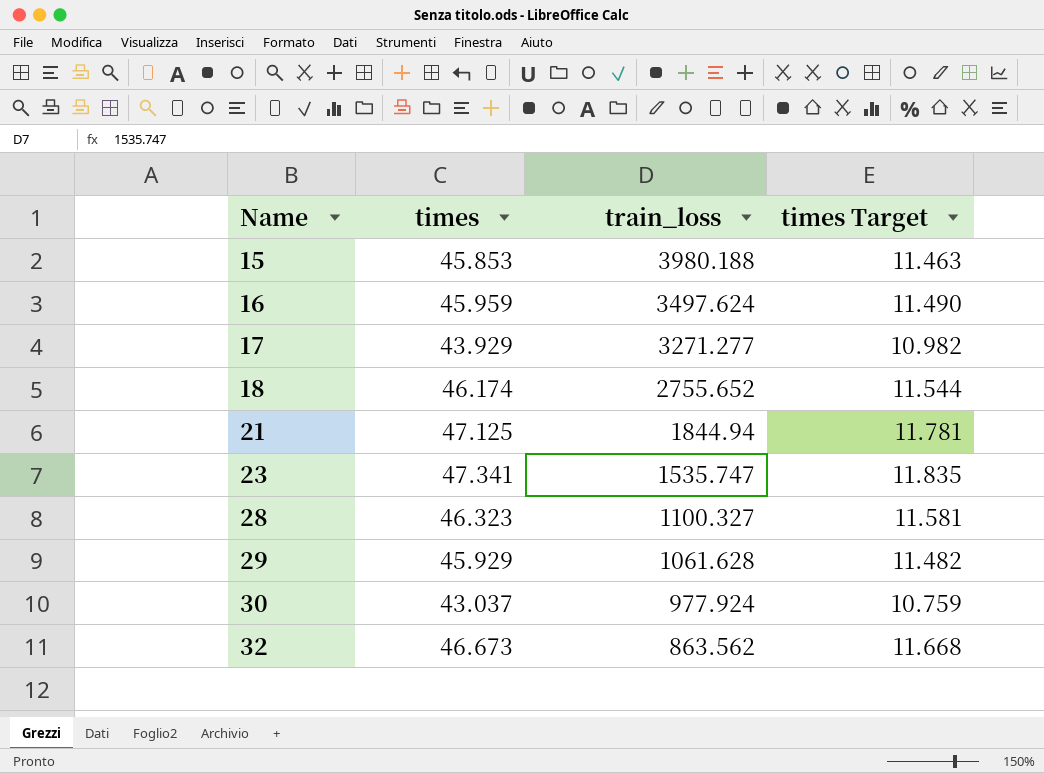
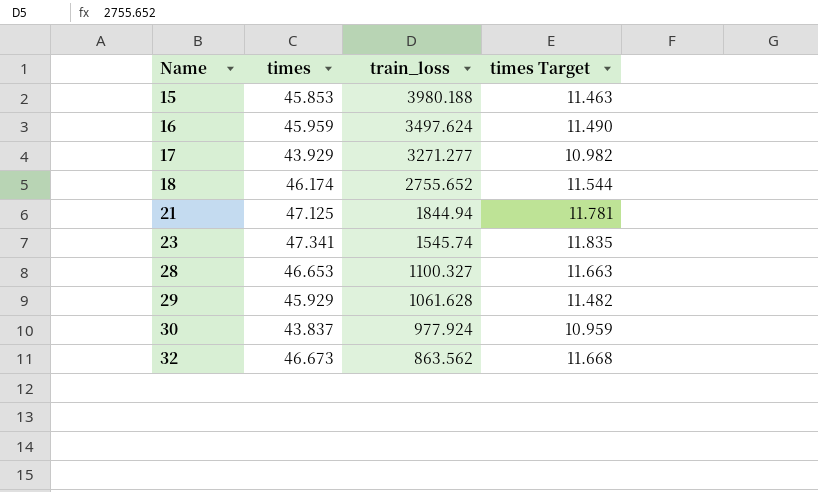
23 | train_loss: 1535.747 -> 1545.74
28 | times: 46.323 -> 46.653
28 | times Target: 11.581 -> 11.663
30 | times: 43.037 -> 43.837
30 | times Target: 10.759 -> 10.959

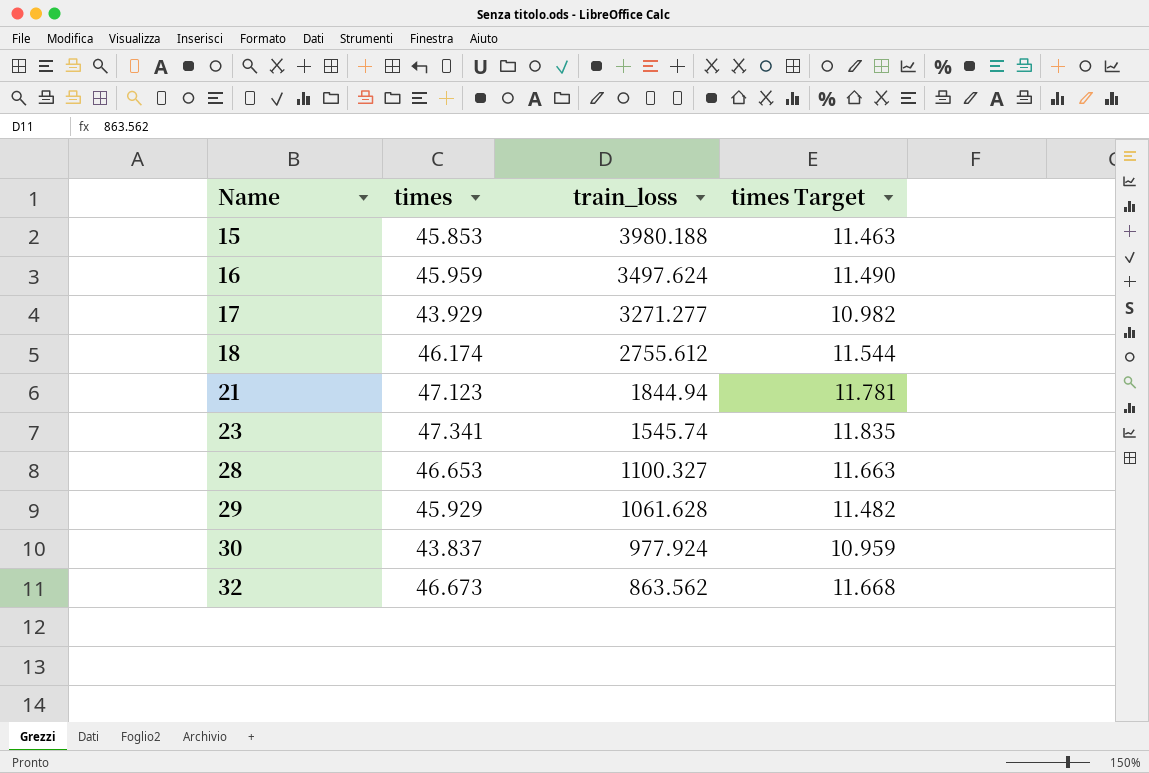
18 | train_loss: 2755.652 -> 2755.612
21 | times: 47.125 -> 47.123

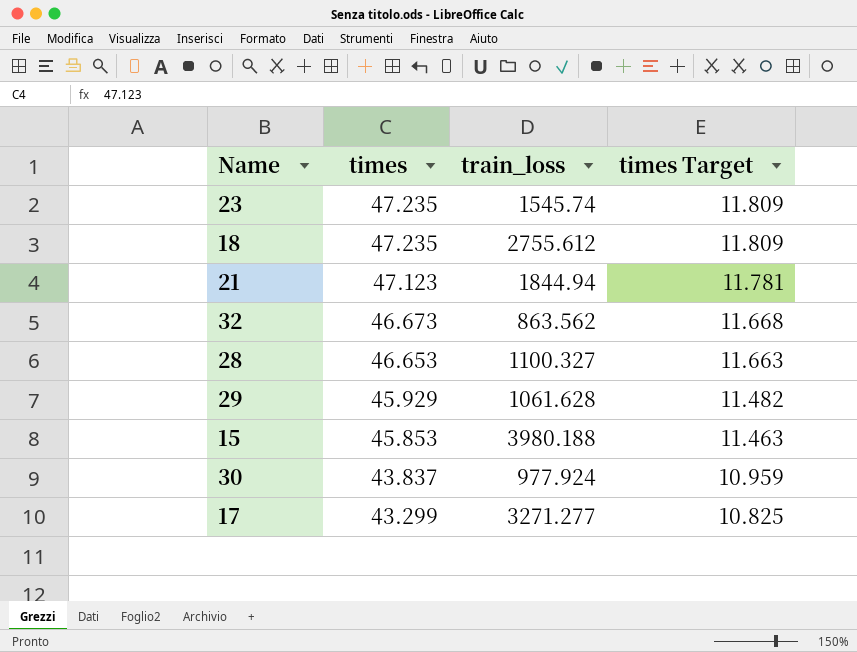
row order: Name ascending -> times descending
row 16: 45.959 | 3497.624 | 11.490 -> none
23 | times: 47.341 -> 47.235
23 | times Target: 11.835 -> 11.809
18 | times: 46.174 -> 47.235
18 | times Target: 11.544 -> 11.809
17 | times: 43.929 -> 43.299
17 | times Target: 10.982 -> 10.825

